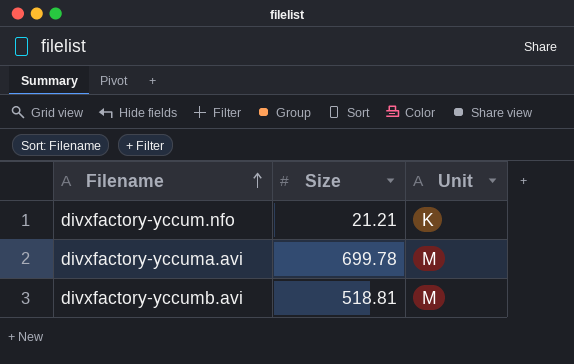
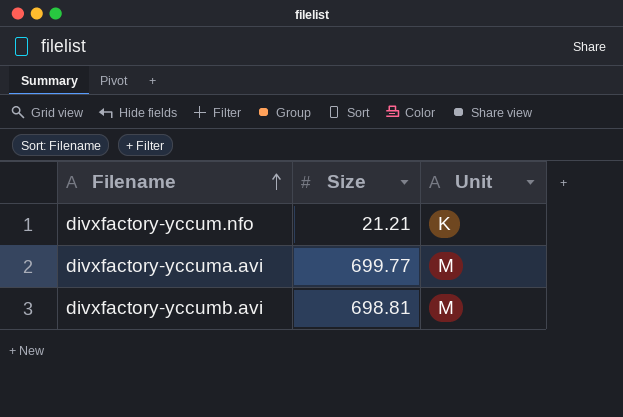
divxfactory-yccuma.avi | Size: 699.78 -> 699.77
divxfactory-yccumb.avi | Size: 518.81 -> 698.81

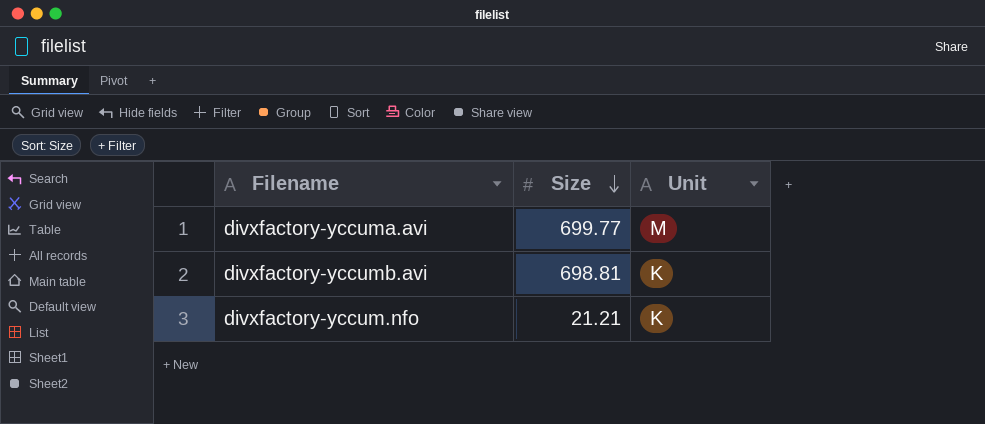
row order: Filename ascending -> Size descending
divxfactory-yccumb.avi | Unit: M -> K

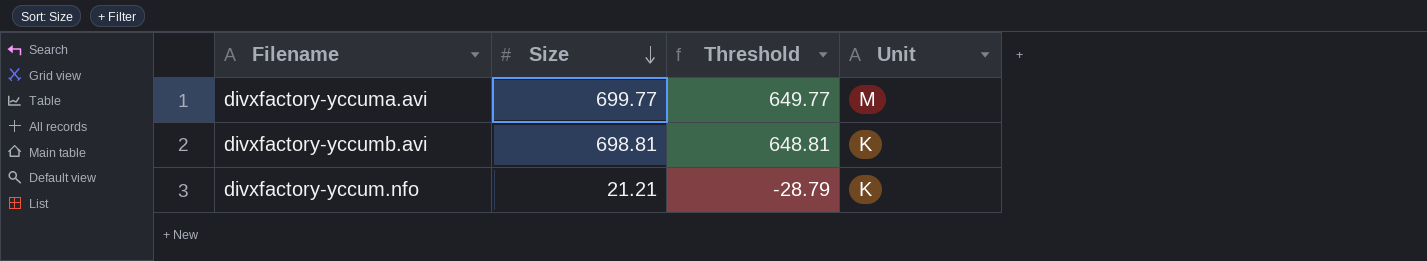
column Threshold | formula: none -> [Size] - 50

